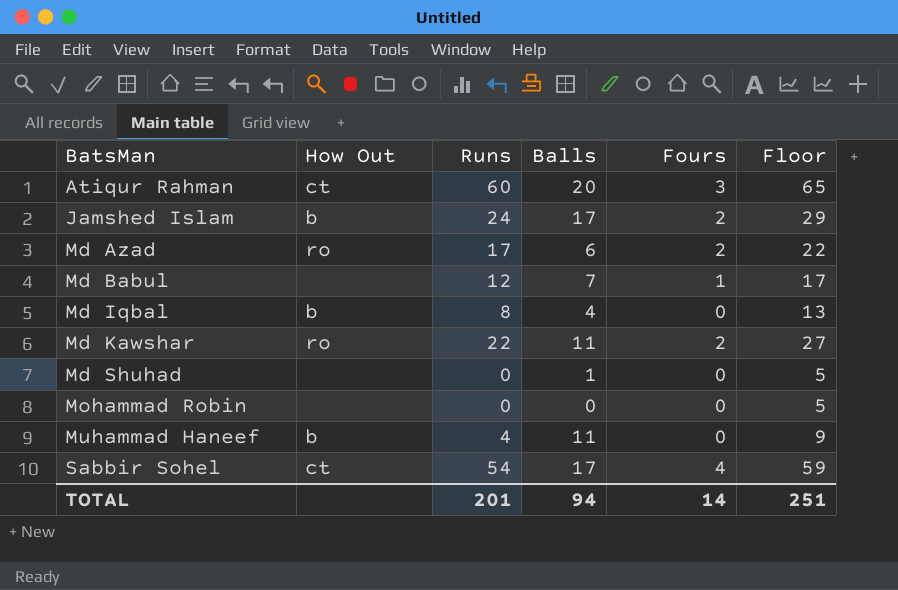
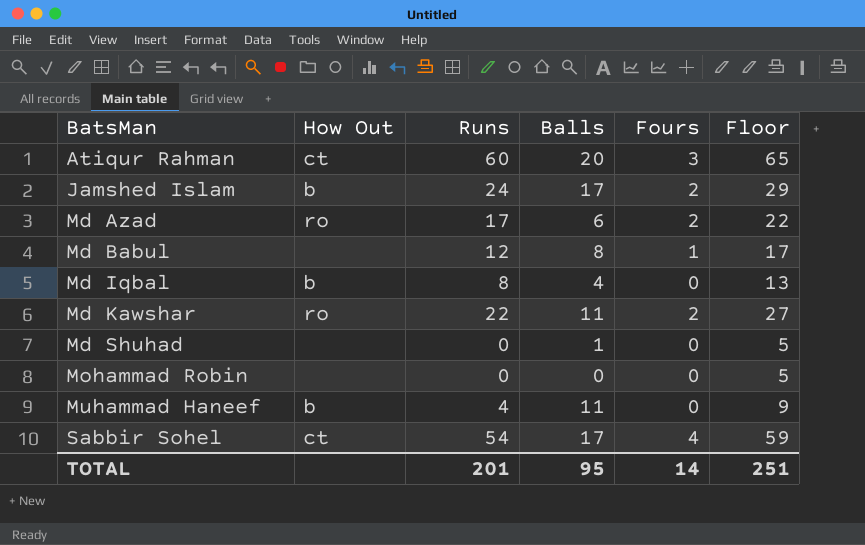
Md Babul | Balls: 7 -> 8
TOTAL | Balls: 94 -> 95

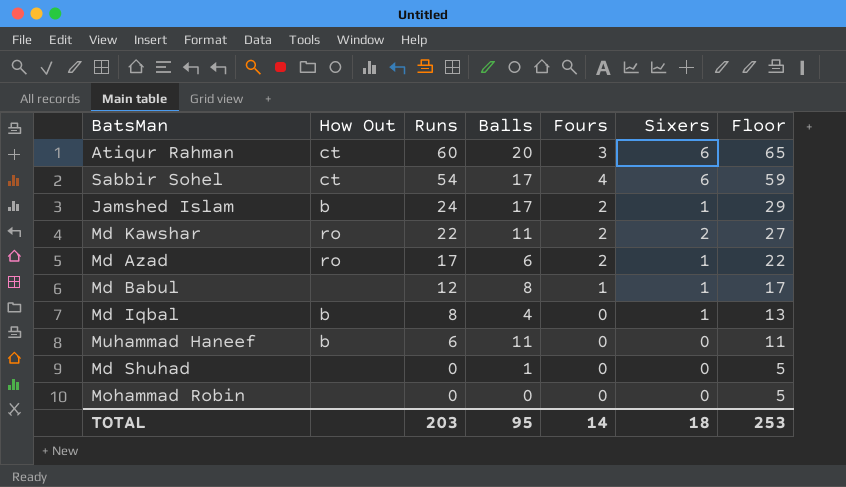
row order: BatsMan ascending -> Runs descending
column Sixers | position: none -> 6
Muhammad Haneef | Runs: 4 -> 6
Muhammad Haneef | Floor: 9 -> 11
TOTAL | Runs: 201 -> 203
TOTAL | Floor: 251 -> 253

